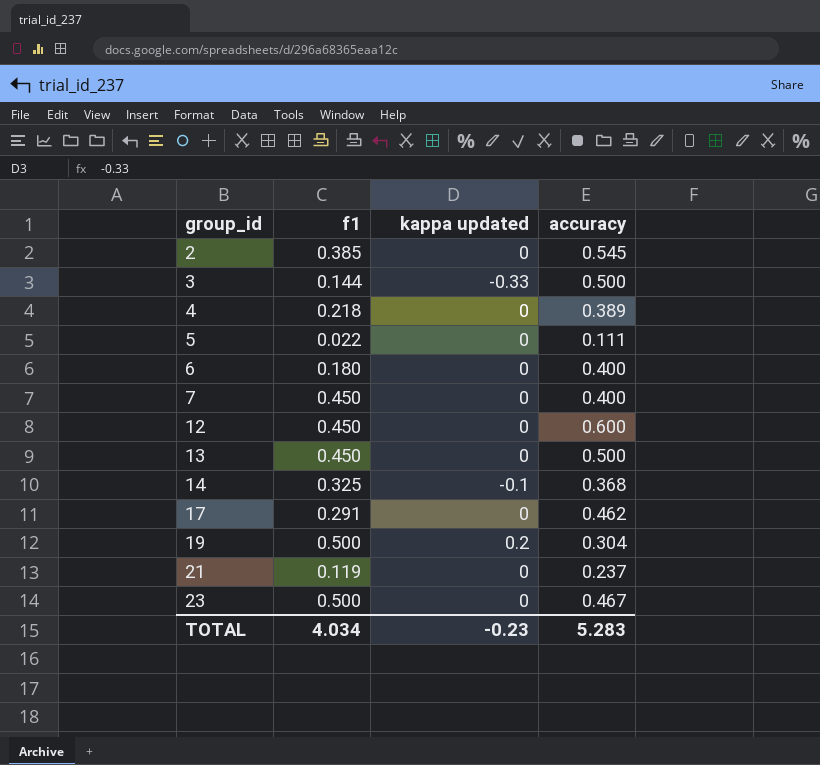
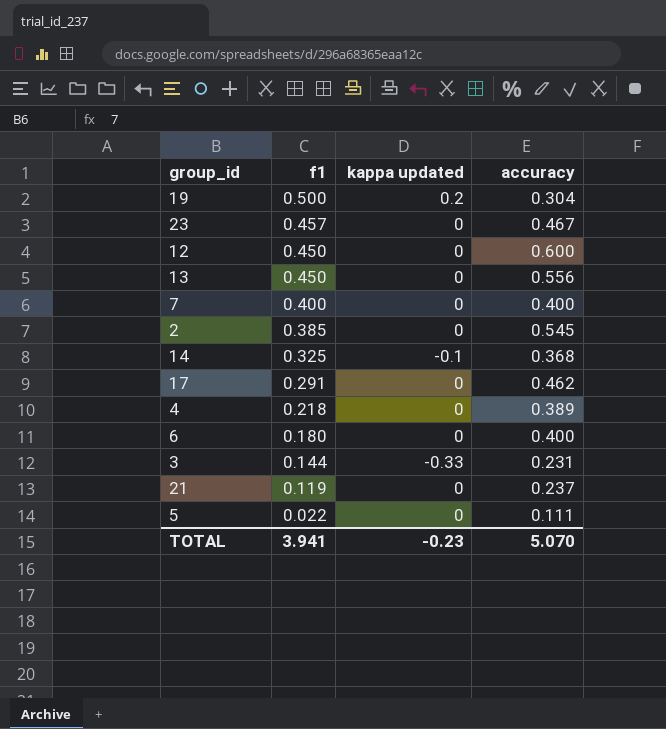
row order: group_id ascending -> f1 descending
23 | f1: 0.500 -> 0.457
13 | accuracy: 0.500 -> 0.556
7 | f1: 0.450 -> 0.400
3 | accuracy: 0.500 -> 0.231
TOTAL | f1: 4.034 -> 3.941
TOTAL | accuracy: 5.283 -> 5.070

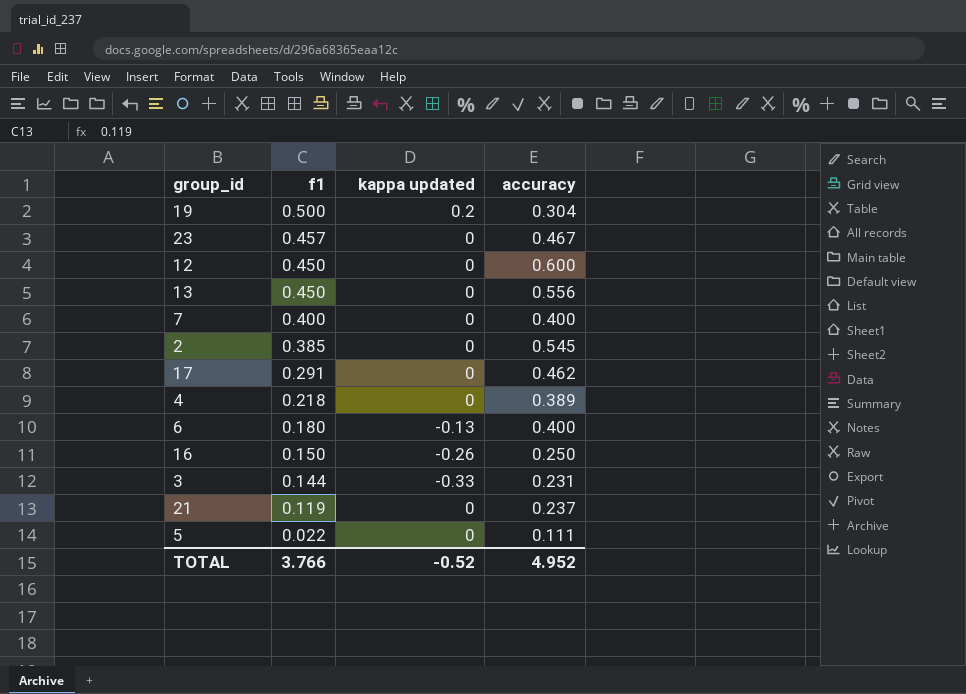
row 14: 0.325 | -0.1 | 0.368 -> none
6 | kappa updated: 0 -> -0.13
row 16: none -> 0.150 | -0.26 | 0.250
TOTAL | f1: 3.941 -> 3.766
TOTAL | kappa updated: -0.23 -> -0.52
TOTAL | accuracy: 5.070 -> 4.952

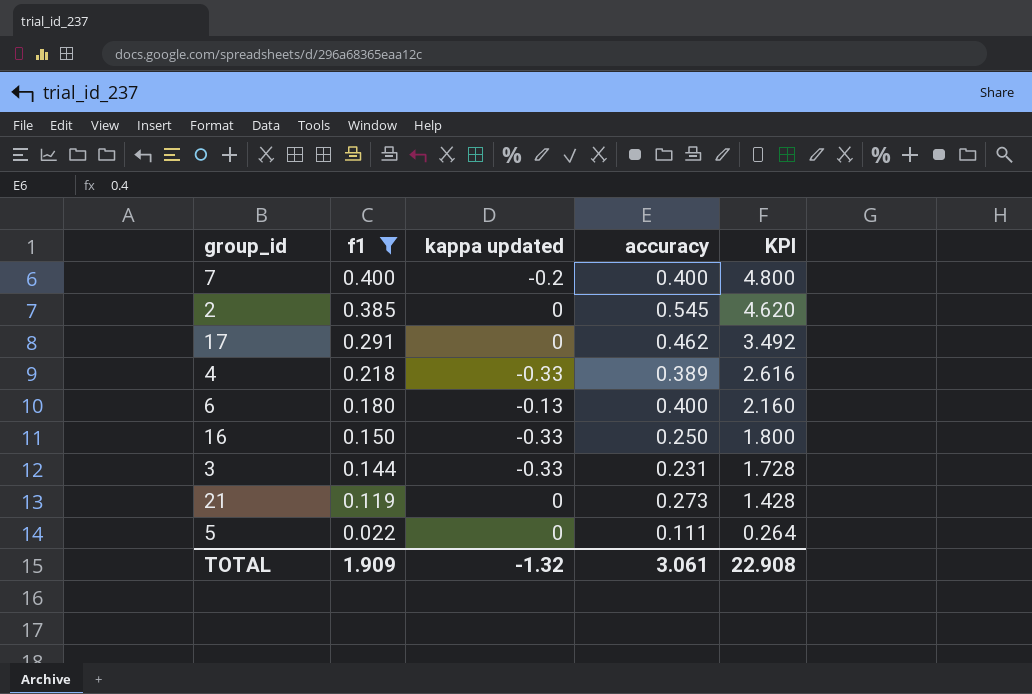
filter: none -> f1 <= 0.400
column KPI | formula: none -> [f1] * 12
7 | kappa updated: 0 -> -0.2
4 | kappa updated: 0 -> -0.33
16 | kappa updated: -0.26 -> -0.33
21 | accuracy: 0.237 -> 0.273
TOTAL | f1: 3.766 -> 1.909
TOTAL | kappa updated: -0.52 -> -1.32
TOTAL | accuracy: 4.952 -> 3.061

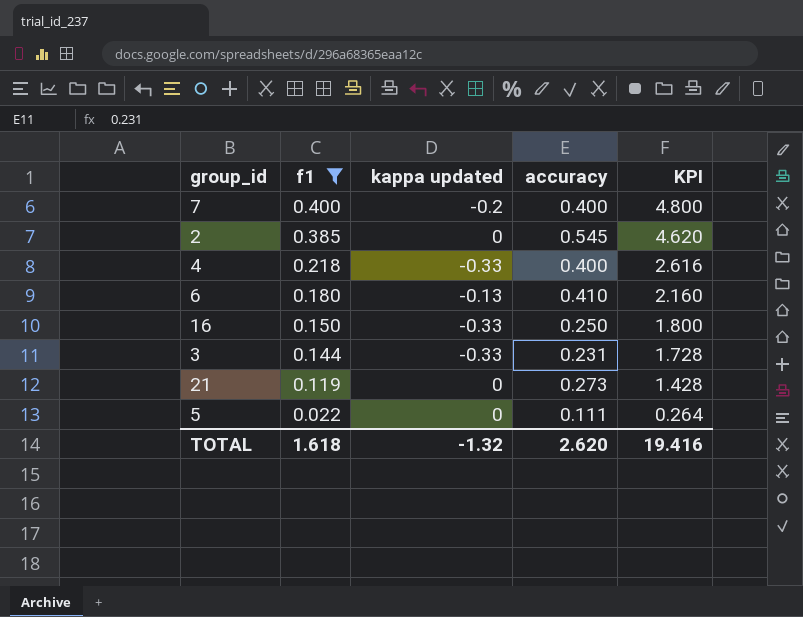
row 17: 0.291 | 0 | 0.462 | 3.492 -> none
4 | accuracy: 0.389 -> 0.400
6 | accuracy: 0.400 -> 0.410
TOTAL | f1: 1.909 -> 1.618
TOTAL | accuracy: 3.061 -> 2.620
TOTAL | KPI: 22.908 -> 19.416

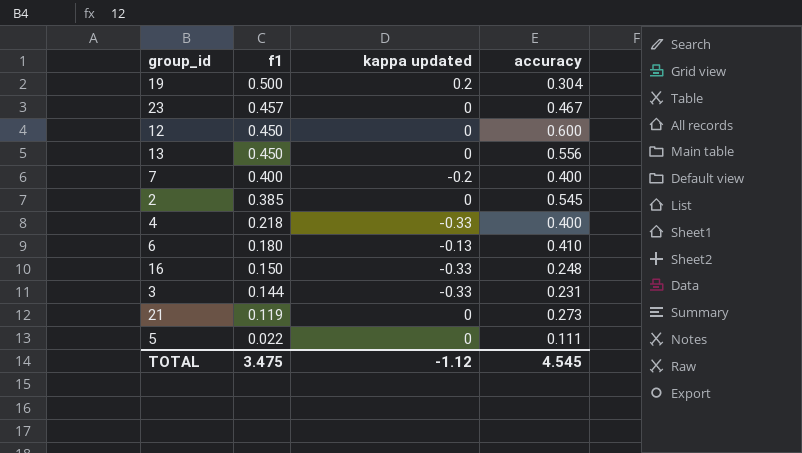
filter: f1 <= 0.400 -> none
column KPI | formula: [f1] * 12 -> none
16 | accuracy: 0.250 -> 0.248
TOTAL | f1: 1.618 -> 3.475
TOTAL | kappa updated: -1.32 -> -1.12
TOTAL | accuracy: 2.620 -> 4.545

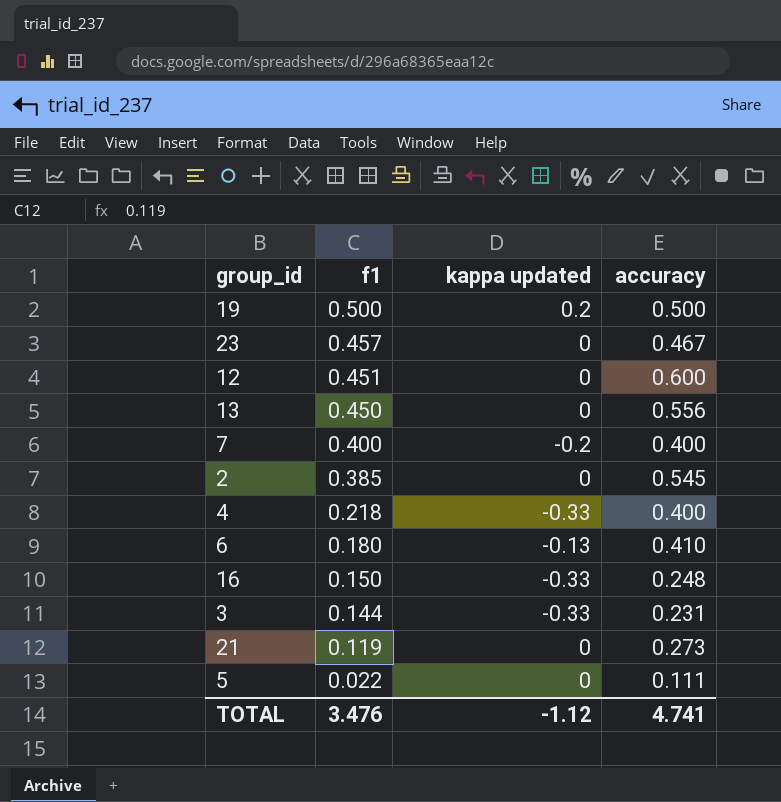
19 | accuracy: 0.304 -> 0.500
12 | f1: 0.450 -> 0.451
TOTAL | f1: 3.475 -> 3.476
TOTAL | accuracy: 4.545 -> 4.741

